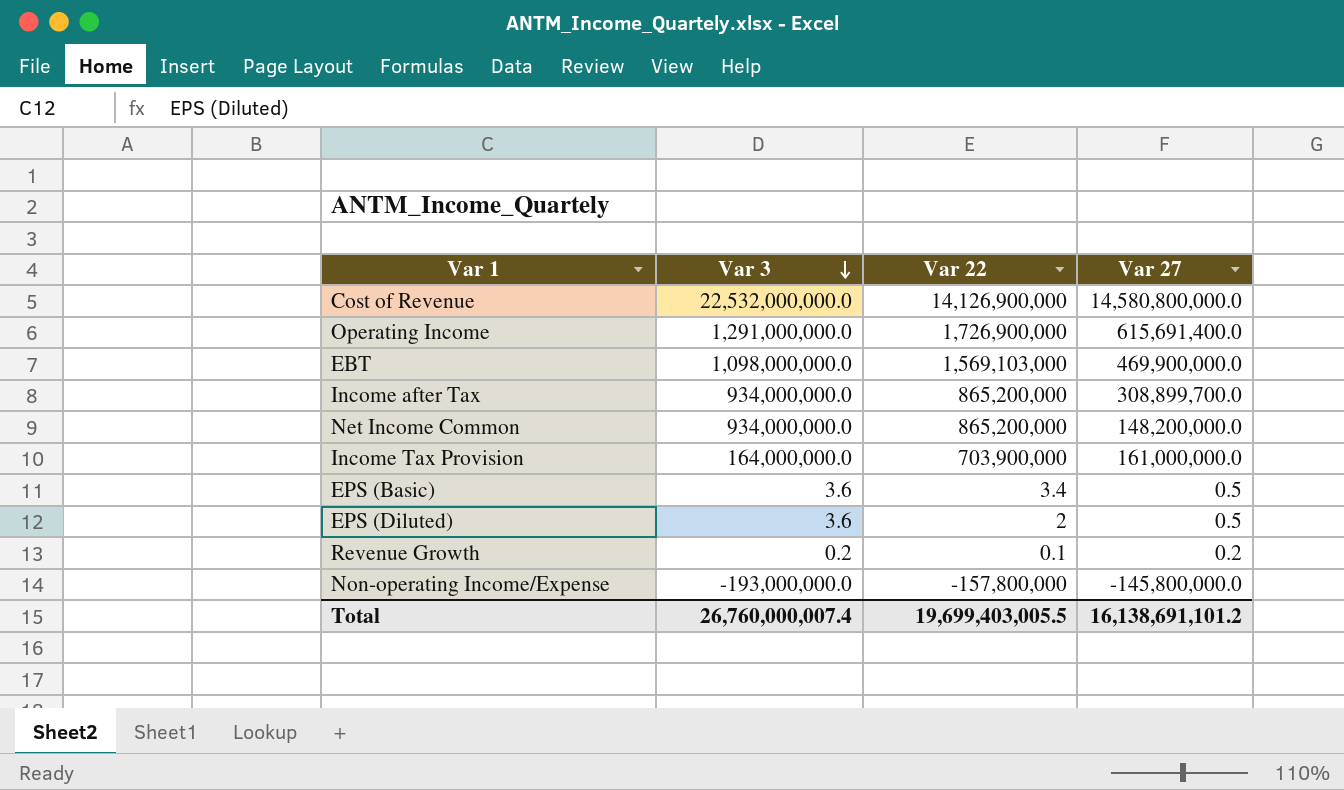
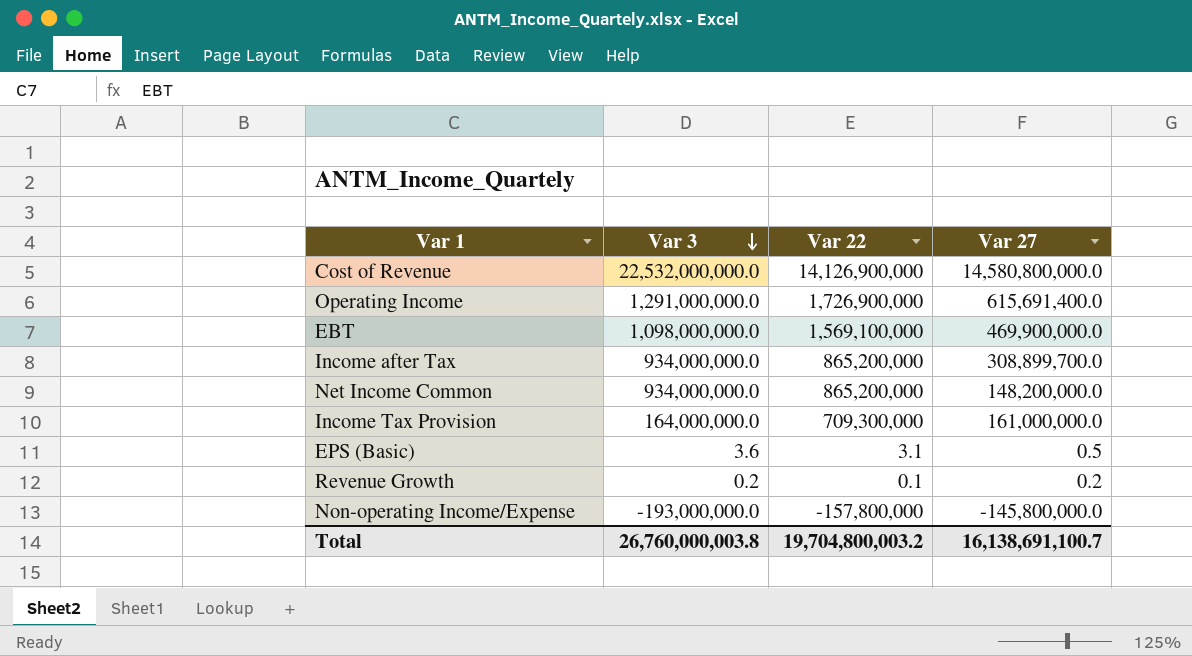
row EPS (Diluted): 3.6 | 2 | 0.5 -> none
EBT | Var 22: 1,569,103,000 -> 1,569,100,000
Income Tax Provision | Var 22: 703,900,000 -> 709,300,000
EPS (Basic) | Var 22: 3.4 -> 3.1
Total | Var 3: 26,760,000,007.4 -> 26,760,000,003.8
Total | Var 22: 19,699,403,005.5 -> 19,704,800,003.2
Total | Var 27: 16,138,691,101.2 -> 16,138,691,100.7

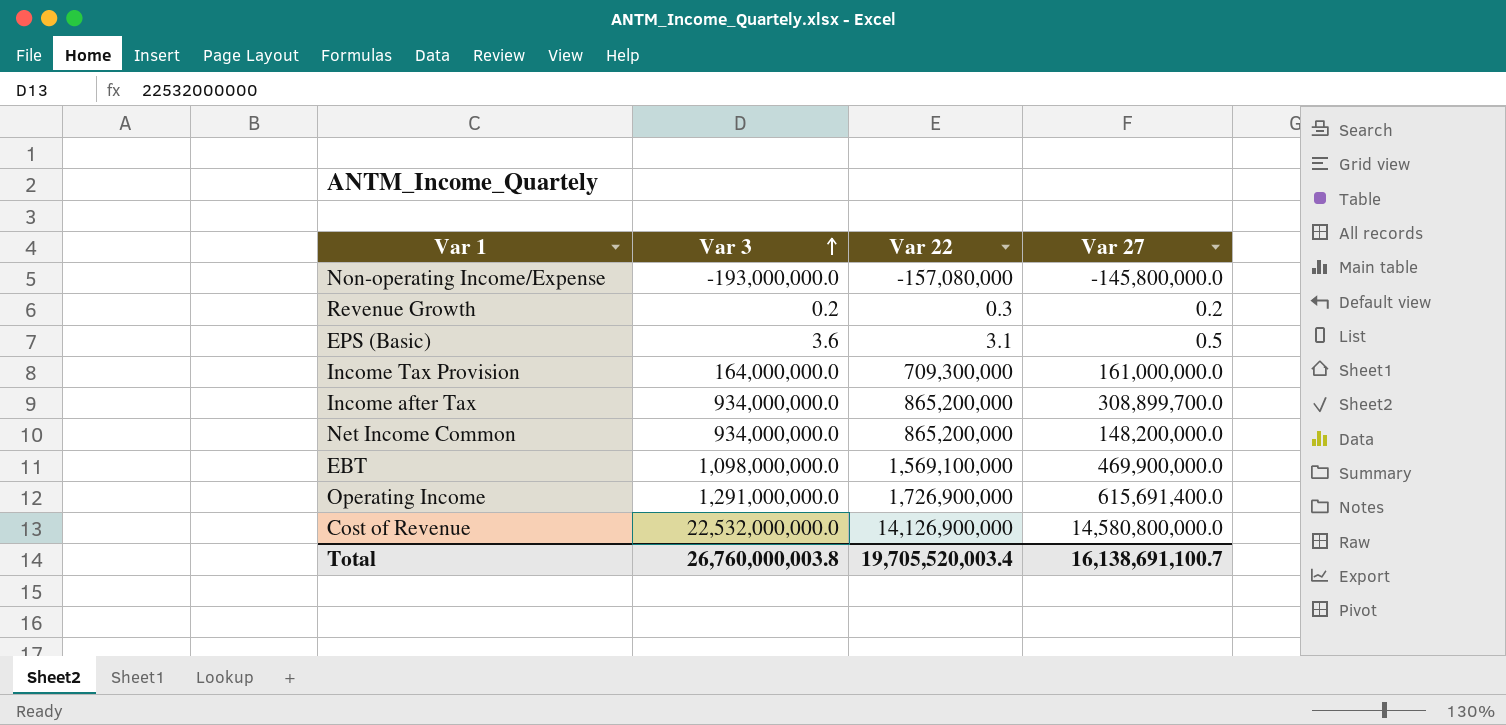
row order: Var 3 descending -> Var 3 ascending
Non-operating Income/Expense | Var 22: -157,800,000 -> -157,080,000
Revenue Growth | Var 22: 0.1 -> 0.3
Total | Var 22: 19,704,800,003.2 -> 19,705,520,003.4

